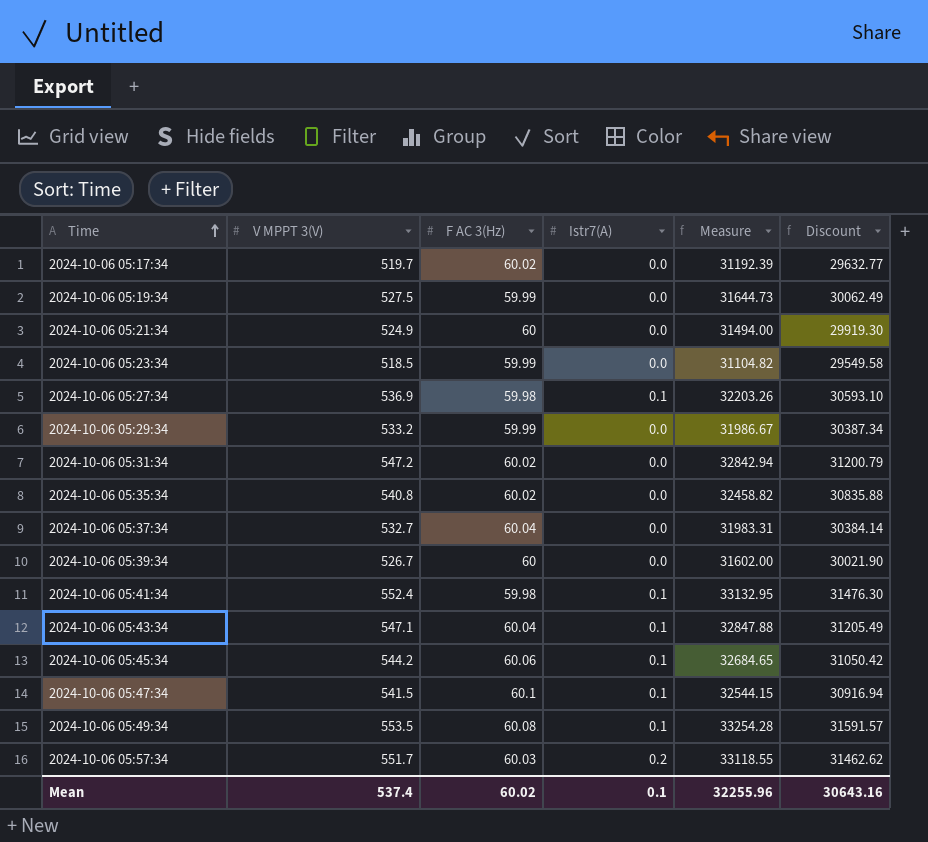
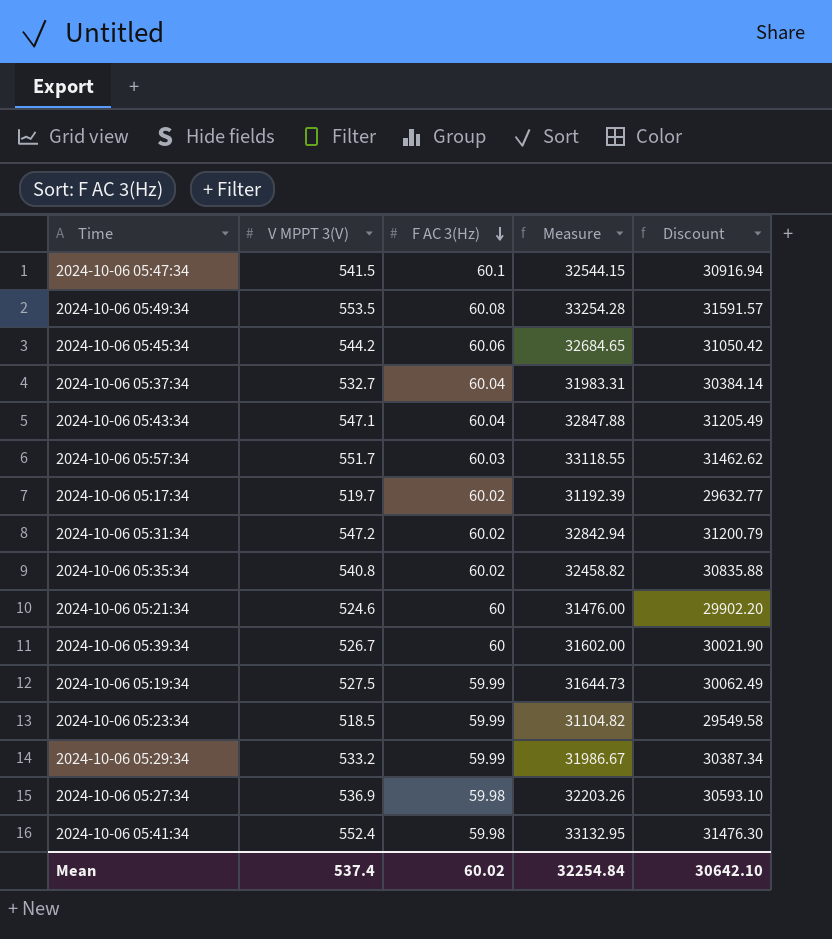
row order: Time ascending -> F AC 3(Hz) descending
column Istr7(A) | position: 4 -> none
2024-10-06 05:21:34 | V MPPT 3(V): 524.9 -> 524.6
2024-10-06 05:21:34 | Measure: 31494.00 -> 31476.00
2024-10-06 05:21:34 | Discount: 29919.30 -> 29902.20
Mean | Measure: 32255.96 -> 32254.84
Mean | Discount: 30643.16 -> 30642.10

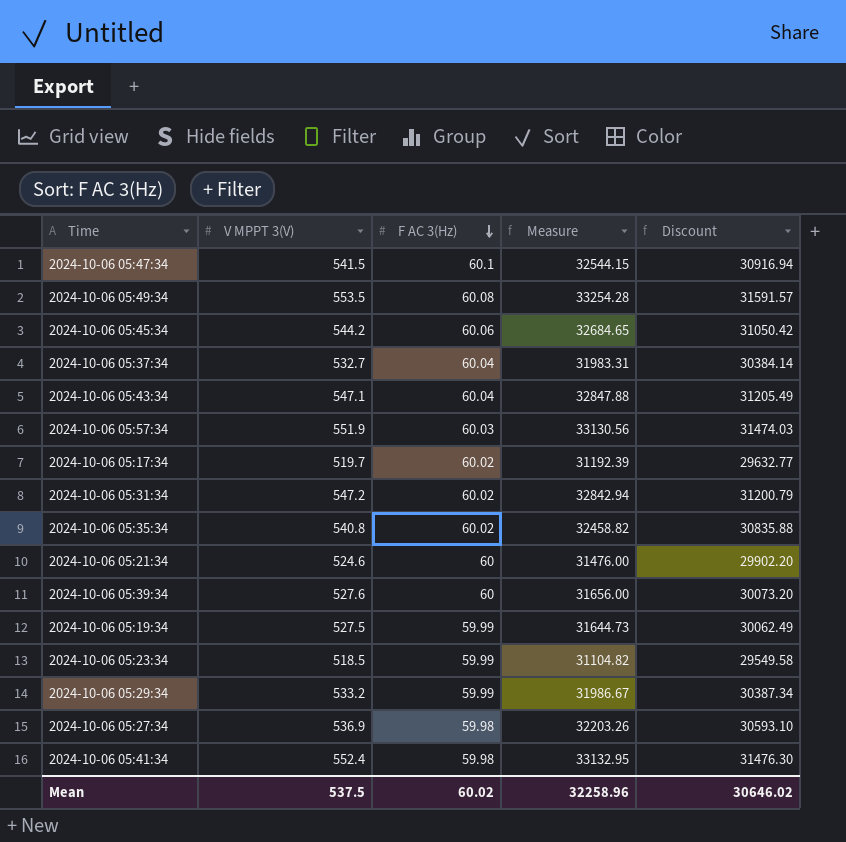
2024-10-06 05:57:34 | V MPPT 3(V): 551.7 -> 551.9
2024-10-06 05:57:34 | Measure: 33118.55 -> 33130.56
2024-10-06 05:57:34 | Discount: 31462.62 -> 31474.03
2024-10-06 05:39:34 | V MPPT 3(V): 526.7 -> 527.6
2024-10-06 05:39:34 | Measure: 31602.00 -> 31656.00
2024-10-06 05:39:34 | Discount: 30021.90 -> 30073.20
Mean | V MPPT 3(V): 537.4 -> 537.5
Mean | Measure: 32254.84 -> 32258.96
Mean | Discount: 30642.10 -> 30646.02

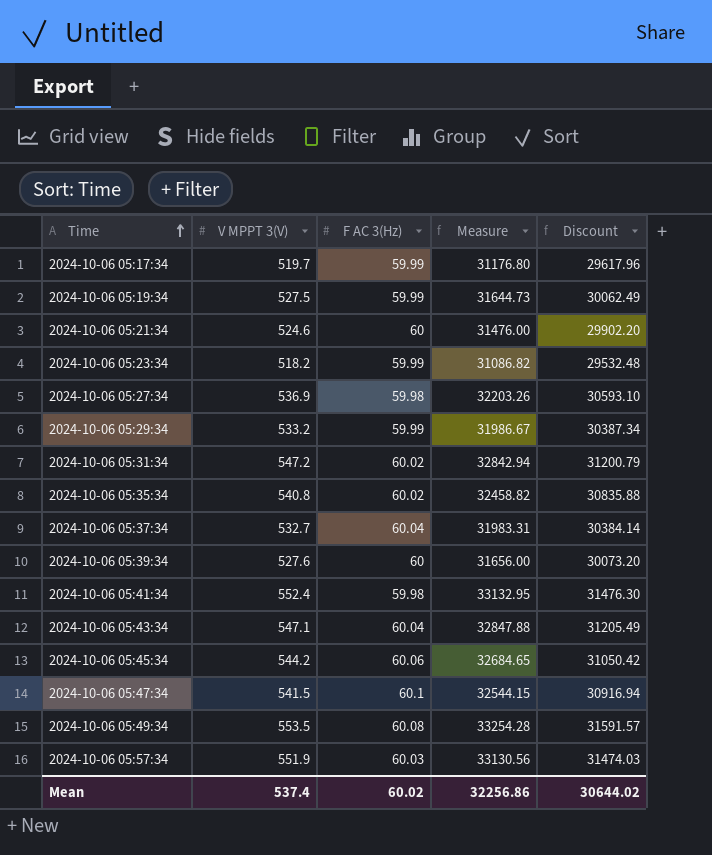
row order: F AC 3(Hz) descending -> Time ascending
2024-10-06 05:17:34 | F AC 3(Hz): 60.02 -> 59.99
2024-10-06 05:17:34 | Measure: 31192.39 -> 31176.80
2024-10-06 05:17:34 | Discount: 29632.77 -> 29617.96
2024-10-06 05:23:34 | V MPPT 3(V): 518.5 -> 518.2
2024-10-06 05:23:34 | Measure: 31104.82 -> 31086.82
2024-10-06 05:23:34 | Discount: 29549.58 -> 29532.48
Mean | V MPPT 3(V): 537.5 -> 537.4
Mean | Measure: 32258.96 -> 32256.86
Mean | Discount: 30646.02 -> 30644.02

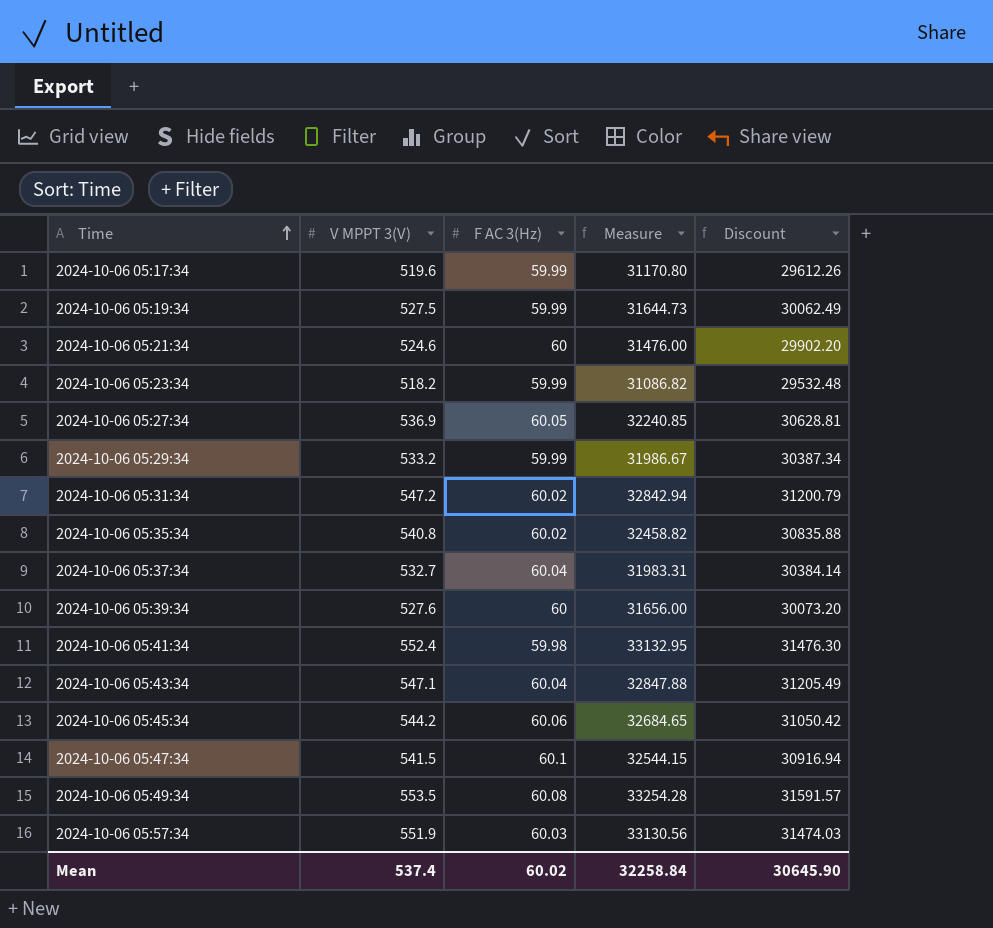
2024-10-06 05:17:34 | V MPPT 3(V): 519.7 -> 519.6
2024-10-06 05:17:34 | Measure: 31176.80 -> 31170.80
2024-10-06 05:17:34 | Discount: 29617.96 -> 29612.26
2024-10-06 05:27:34 | F AC 3(Hz): 59.98 -> 60.05
2024-10-06 05:27:34 | Measure: 32203.26 -> 32240.85
2024-10-06 05:27:34 | Discount: 30593.10 -> 30628.81
Mean | Measure: 32256.86 -> 32258.84
Mean | Discount: 30644.02 -> 30645.90

